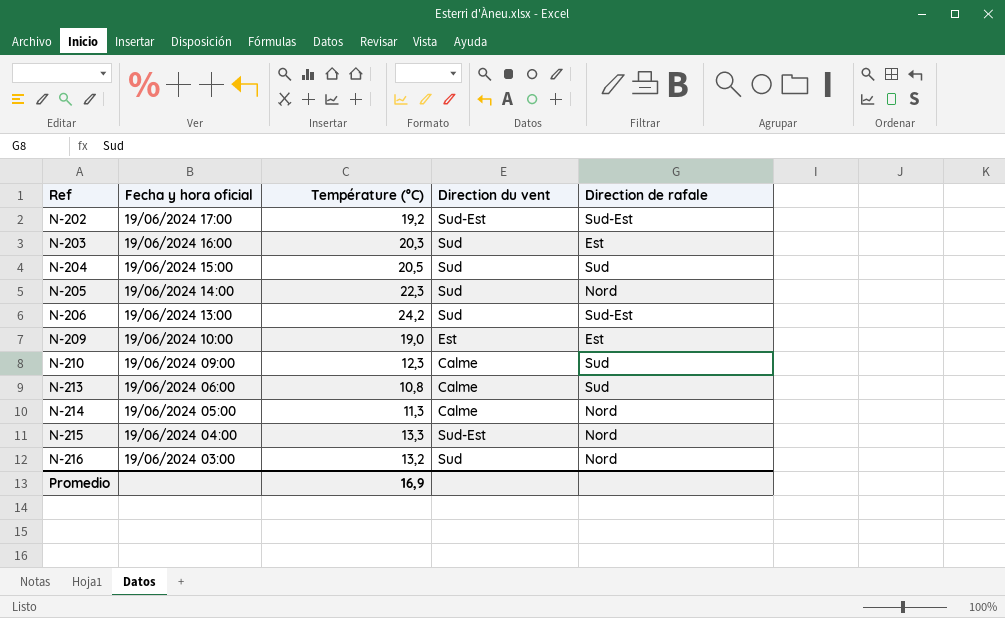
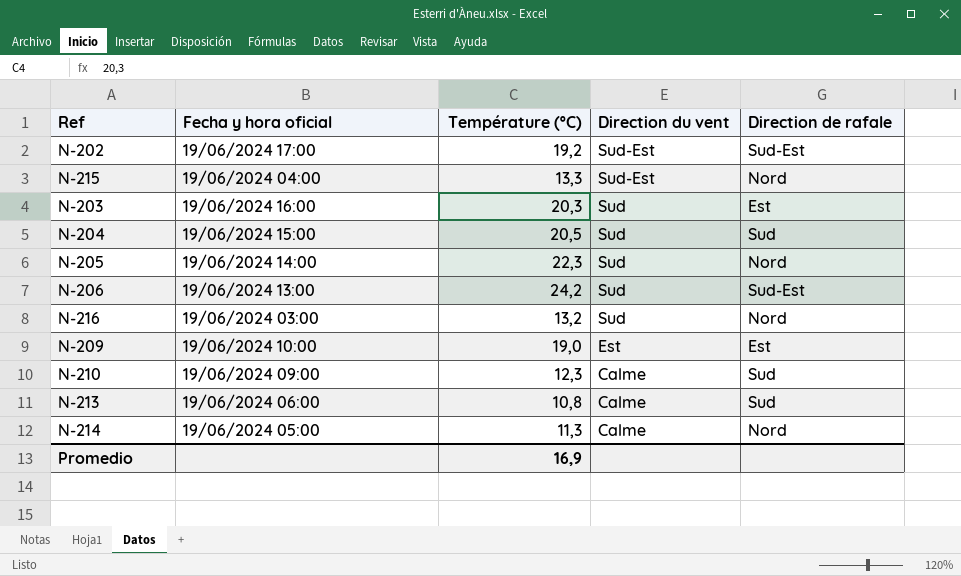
row order: Ref ascending -> Direction du vent descending

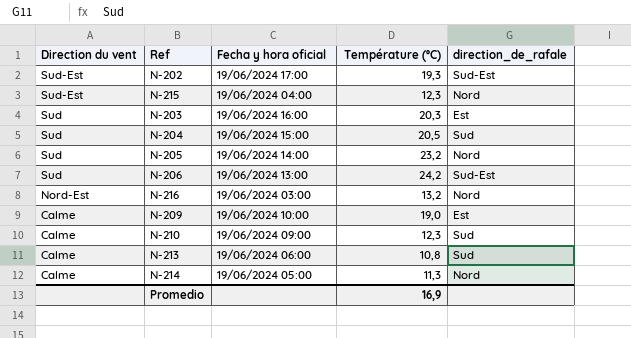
column Direction du vent | position: 4 -> 1
column name: Direction de rafale -> direction_de_rafale
N-202 | Température (ºC): 19,2 -> 19,3
N-215 | Température (ºC): 13,3 -> 12,3
N-205 | Température (ºC): 22,3 -> 23,2
N-216 | Direction du vent: Sud -> Nord-Est
N-209 | Direction du vent: Est -> Calme

